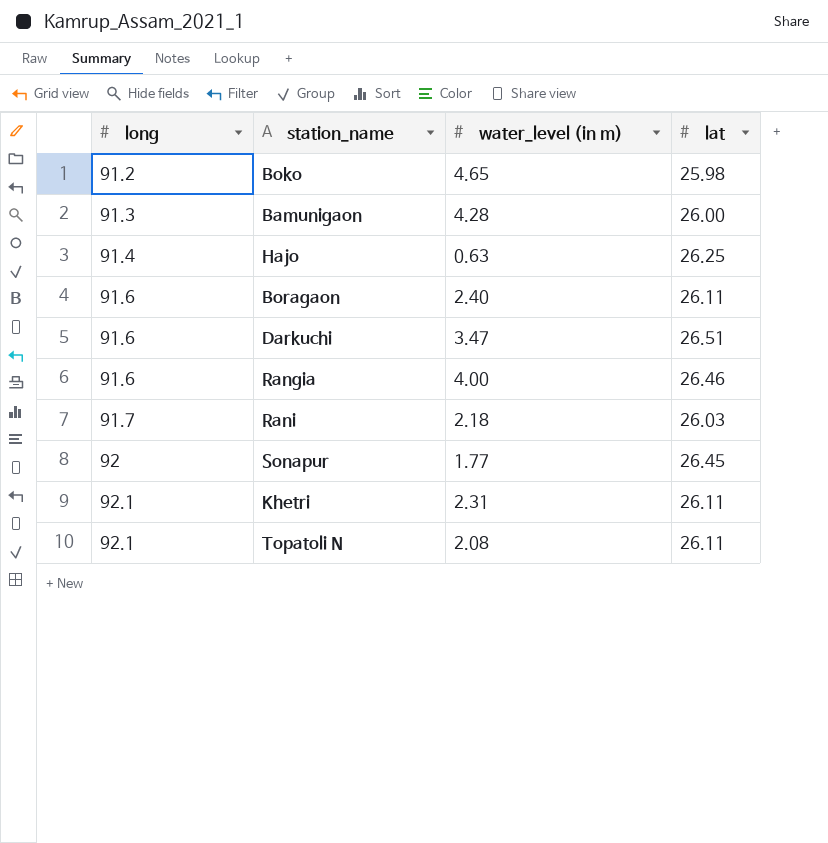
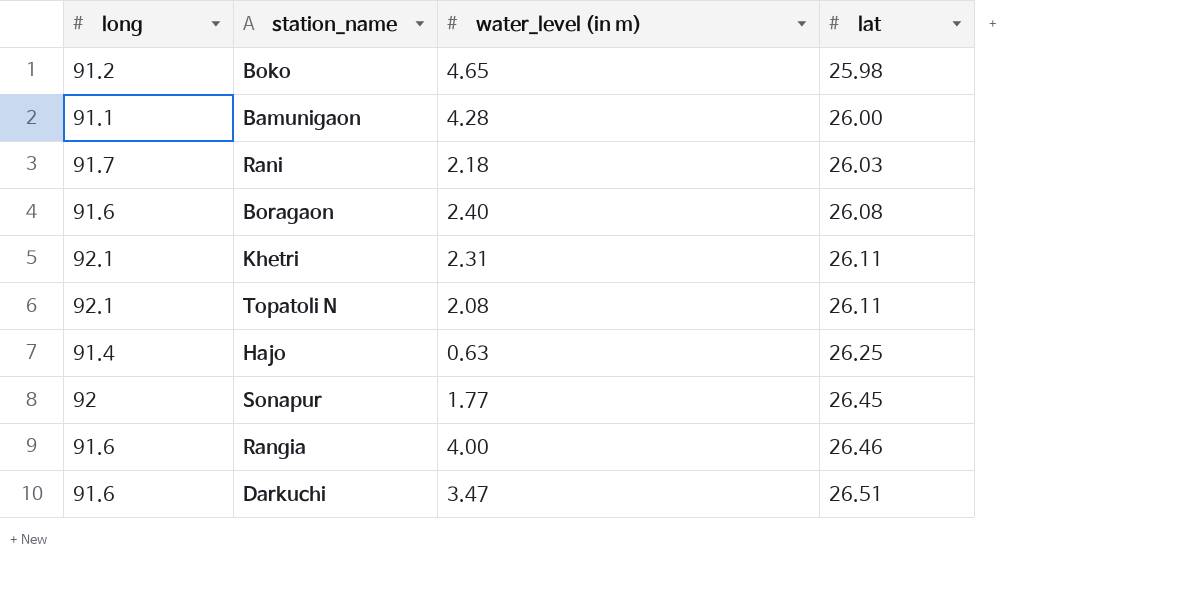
row order: long ascending -> lat ascending
Bamunigaon | long: 91.3 -> 91.1
Boragaon | lat: 26.11 -> 26.08

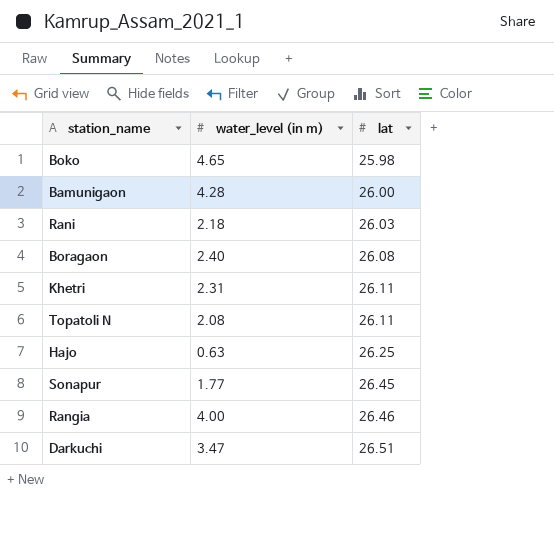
column long | position: 1 -> none

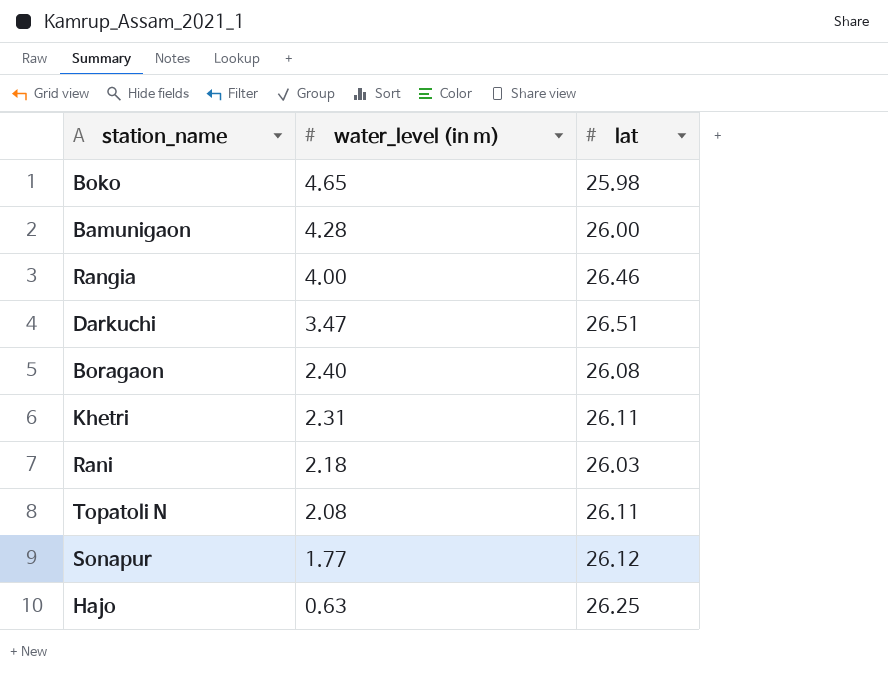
row order: lat ascending -> water_level (in m) descending
Sonapur | lat: 26.45 -> 26.12

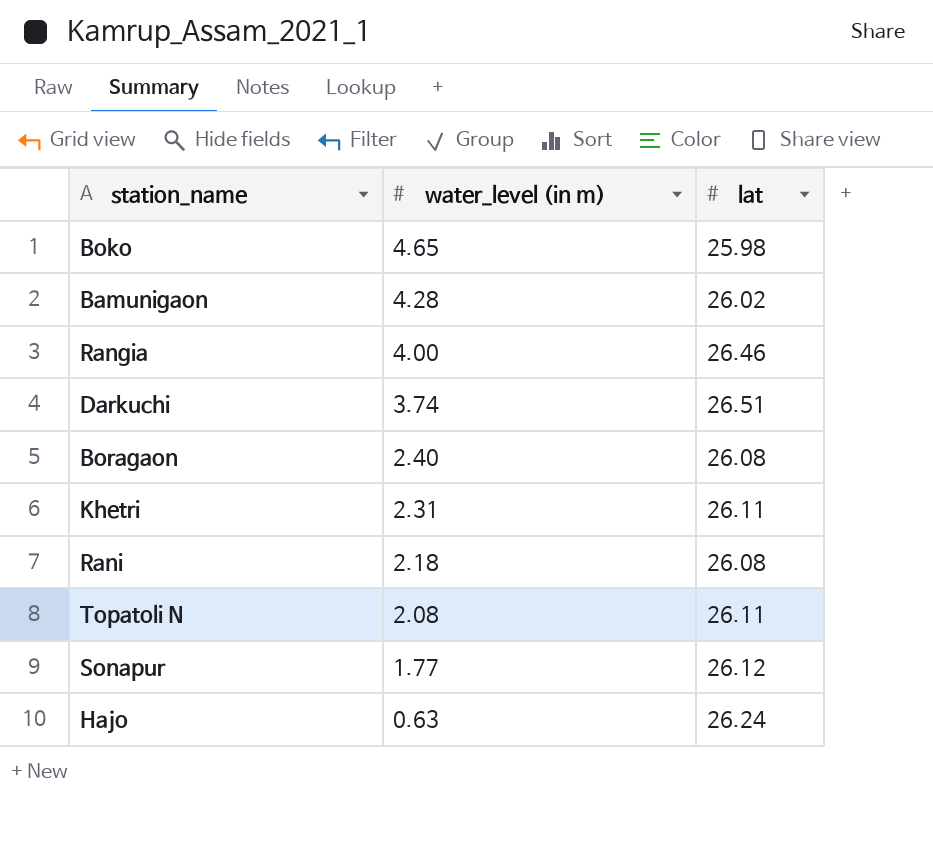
Bamunigaon | lat: 26.00 -> 26.02
Darkuchi | water_level (in m): 3.47 -> 3.74
Rani | lat: 26.03 -> 26.08
Hajo | lat: 26.25 -> 26.24

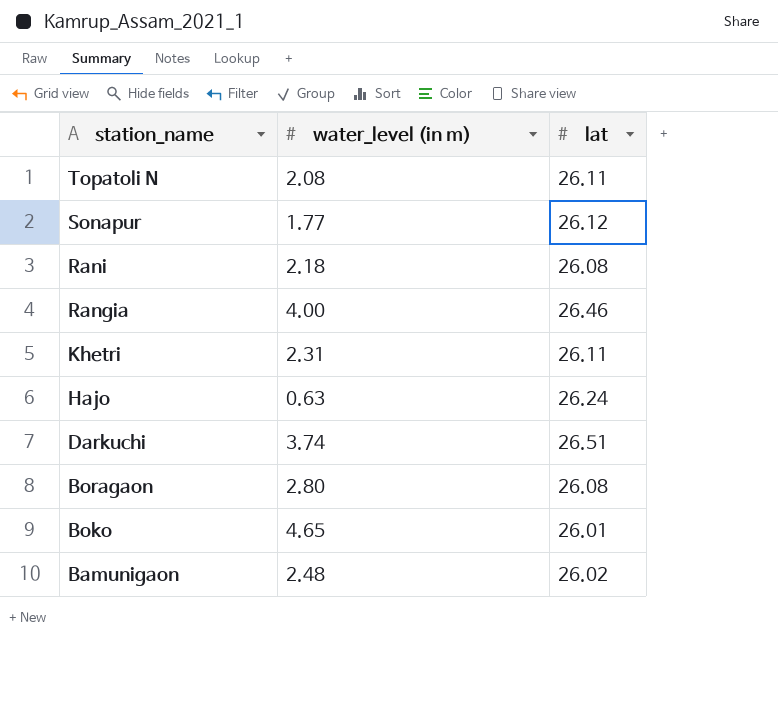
row order: water_level (in m) descending -> station_name descending
Boragaon | water_level (in m): 2.40 -> 2.80
Boko | lat: 25.98 -> 26.01
Bamunigaon | water_level (in m): 4.28 -> 2.48

